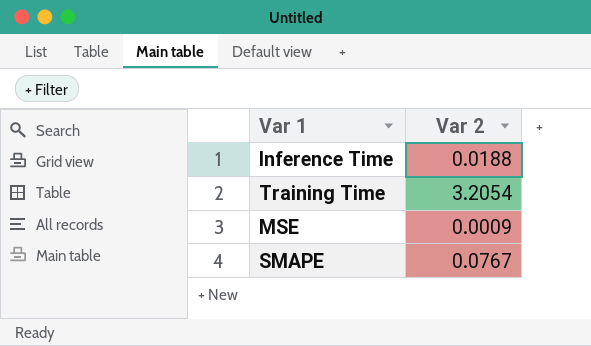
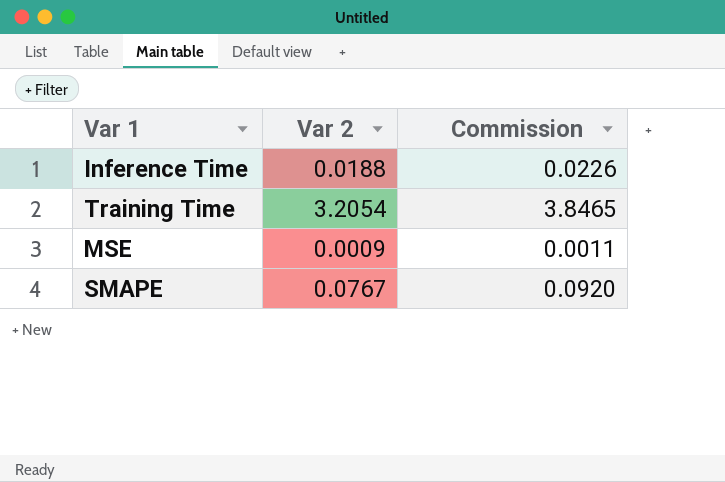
column Commission | formula: none -> [Var 2] * 1.2

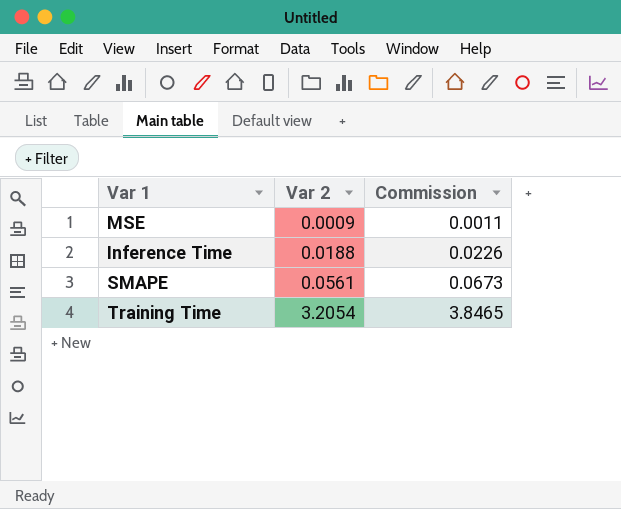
row order: none -> Var 2 ascending
SMAPE | Var 2: 0.0767 -> 0.0561
SMAPE | Commission: 0.0920 -> 0.0673

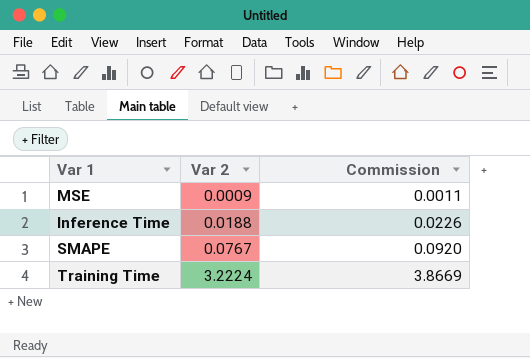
SMAPE | Var 2: 0.0561 -> 0.0767
SMAPE | Commission: 0.0673 -> 0.0920
Training Time | Var 2: 3.2054 -> 3.2224
Training Time | Commission: 3.8465 -> 3.8669

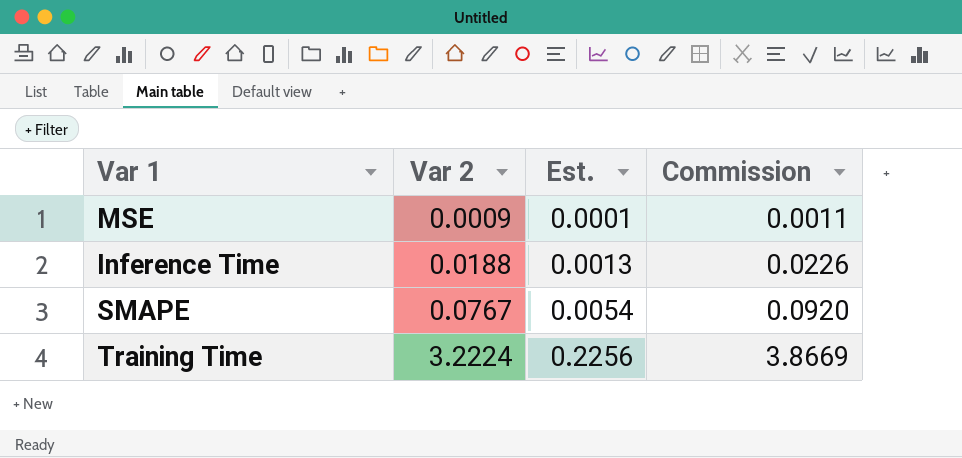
column Est. | formula: none -> [Var 2] * 0.07

